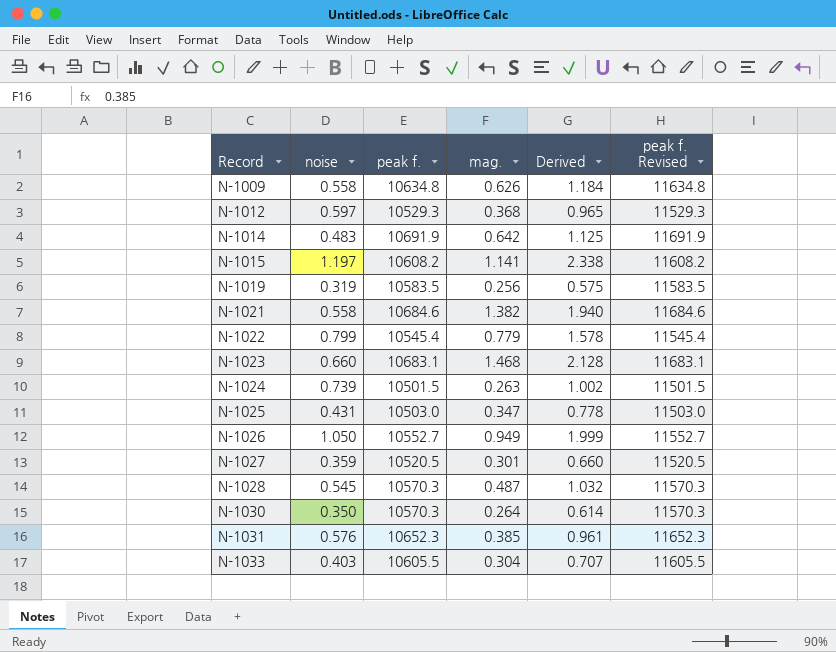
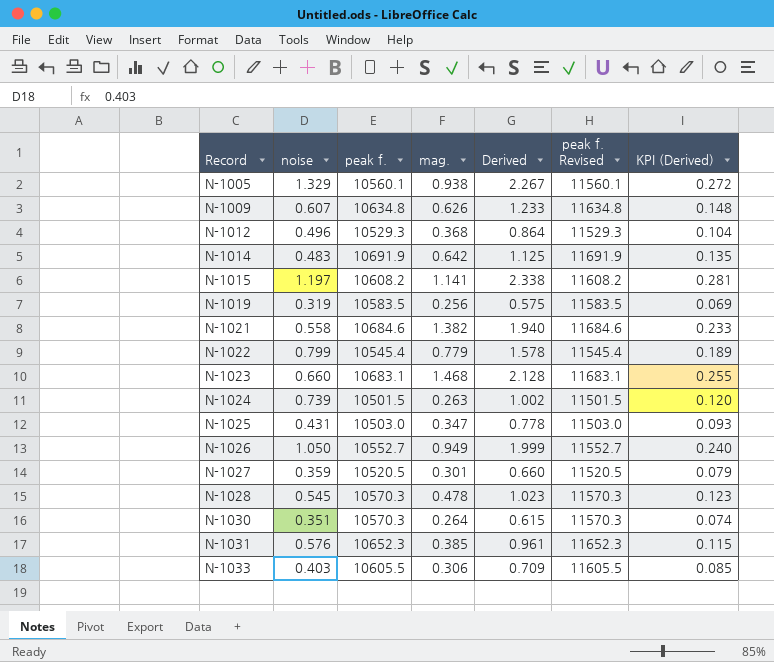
column KPI (Derived) | formula: none -> [Derived] * 0.12
row N-1005: none -> 1.329 | 10560.1 | 0.938 | 2.267 | 11560.1 | 0.272
N-1009 | noise: 0.558 -> 0.607
N-1009 | Derived: 1.184 -> 1.233
N-1012 | noise: 0.597 -> 0.496
N-1012 | Derived: 0.965 -> 0.864
N-1028 | mag.: 0.487 -> 0.478
N-1028 | Derived: 1.032 -> 1.023
N-1030 | noise: 0.350 -> 0.351
N-1030 | Derived: 0.614 -> 0.615
N-1033 | mag.: 0.304 -> 0.306
N-1033 | Derived: 0.707 -> 0.709

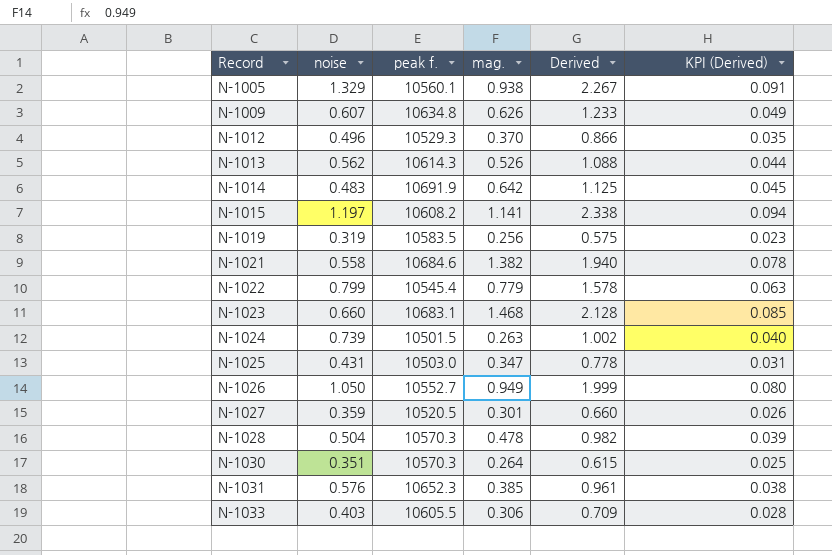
column peak f. Revised | formula: [peak f.] + 1000 -> none
column KPI (Derived) | formula: [Derived] * 0.12 -> [Derived] * 0.04
N-1012 | mag.: 0.368 -> 0.370
N-1012 | Derived: 0.864 -> 0.866
row N-1013: none -> 0.562 | 10614.3 | 0.526 | 1.088 | 0.044
N-1028 | noise: 0.545 -> 0.504
N-1028 | Derived: 1.023 -> 0.982

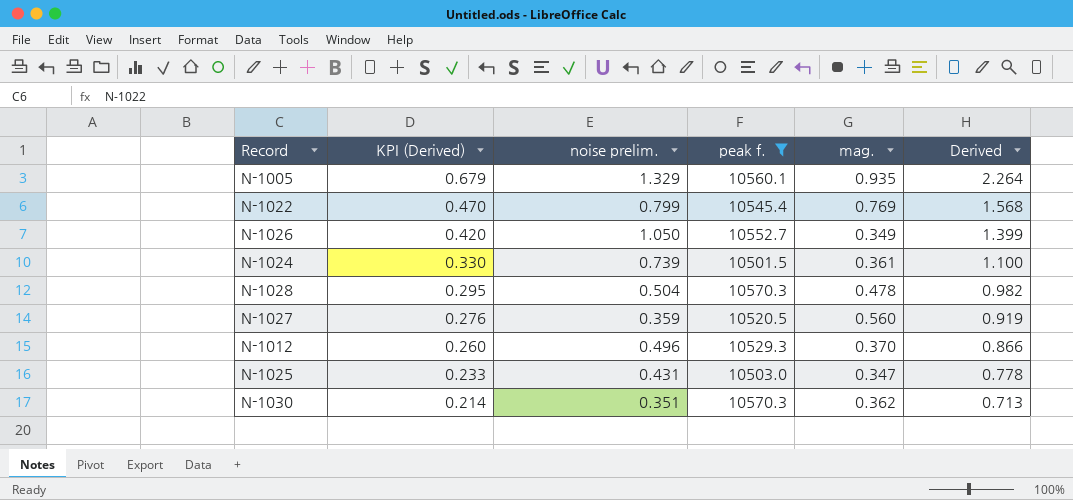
filter: none -> peak f. <= 10570.3
row order: Record ascending -> KPI (Derived) descending
column KPI (Derived) | formula: [Derived] * 0.04 -> [Derived] * 0.3
column KPI (Derived) | position: 6 -> 2
column name: noise -> noise prelim.
N-1005 | mag.: 0.938 -> 0.935
N-1005 | Derived: 2.267 -> 2.264
N-1022 | mag.: 0.779 -> 0.769
N-1022 | Derived: 1.578 -> 1.568
N-1026 | mag.: 0.949 -> 0.349
N-1026 | Derived: 1.999 -> 1.399
N-1024 | mag.: 0.263 -> 0.361
N-1024 | Derived: 1.002 -> 1.100
N-1027 | mag.: 0.301 -> 0.560
N-1027 | Derived: 0.660 -> 0.919
N-1030 | mag.: 0.264 -> 0.362
N-1030 | Derived: 0.615 -> 0.713

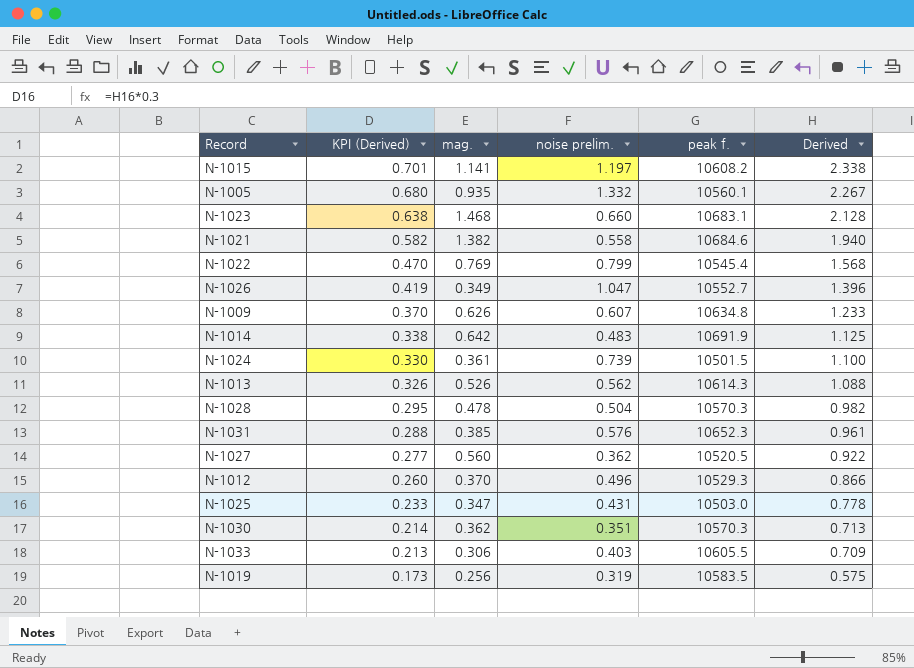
filter: peak f. <= 10570.3 -> none
column mag. | position: 5 -> 3
N-1005 | KPI (Derived): 0.679 -> 0.680
N-1005 | noise prelim.: 1.329 -> 1.332
N-1005 | Derived: 2.264 -> 2.267
N-1026 | KPI (Derived): 0.420 -> 0.419
N-1026 | noise prelim.: 1.050 -> 1.047
N-1026 | Derived: 1.399 -> 1.396
N-1027 | KPI (Derived): 0.276 -> 0.277
N-1027 | noise prelim.: 0.359 -> 0.362
N-1027 | Derived: 0.919 -> 0.922

